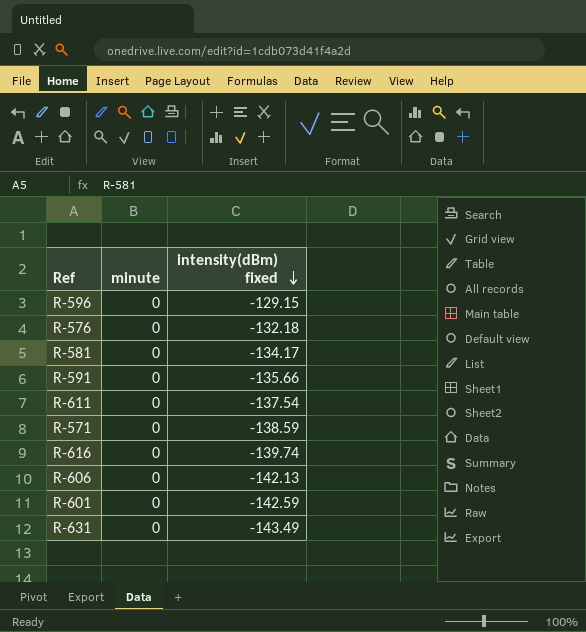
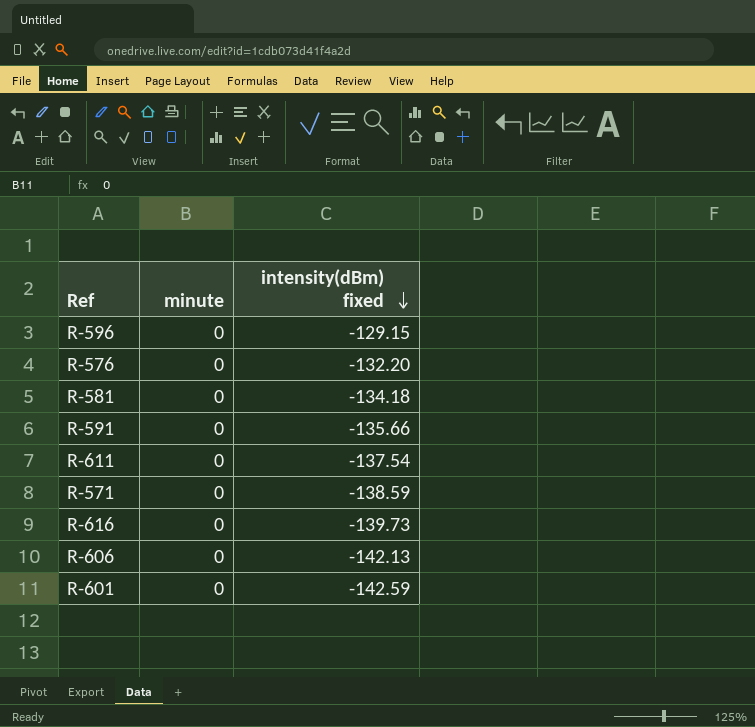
row R-631: 0 | -143.49 -> none
R-576 | intensity(dBm) fixed: -132.18 -> -132.20
R-581 | intensity(dBm) fixed: -134.17 -> -134.18
R-616 | intensity(dBm) fixed: -139.74 -> -139.73

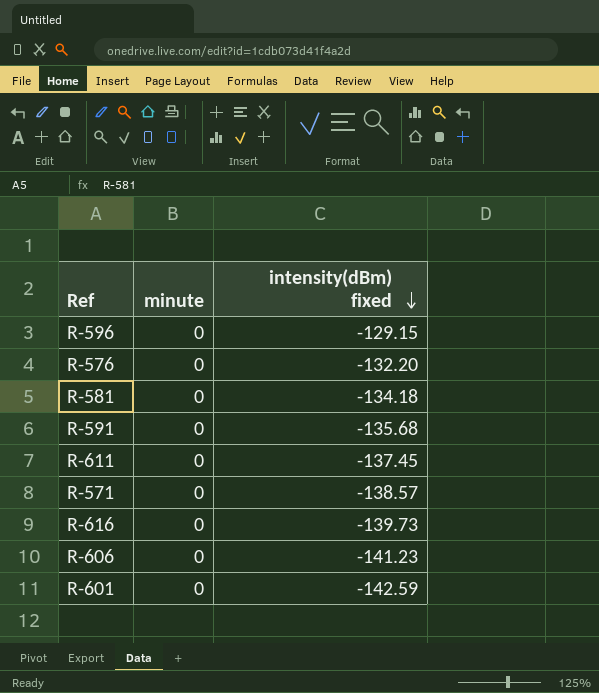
R-591 | intensity(dBm) fixed: -135.66 -> -135.68
R-611 | intensity(dBm) fixed: -137.54 -> -137.45
R-571 | intensity(dBm) fixed: -138.59 -> -138.57
R-606 | intensity(dBm) fixed: -142.13 -> -141.23

